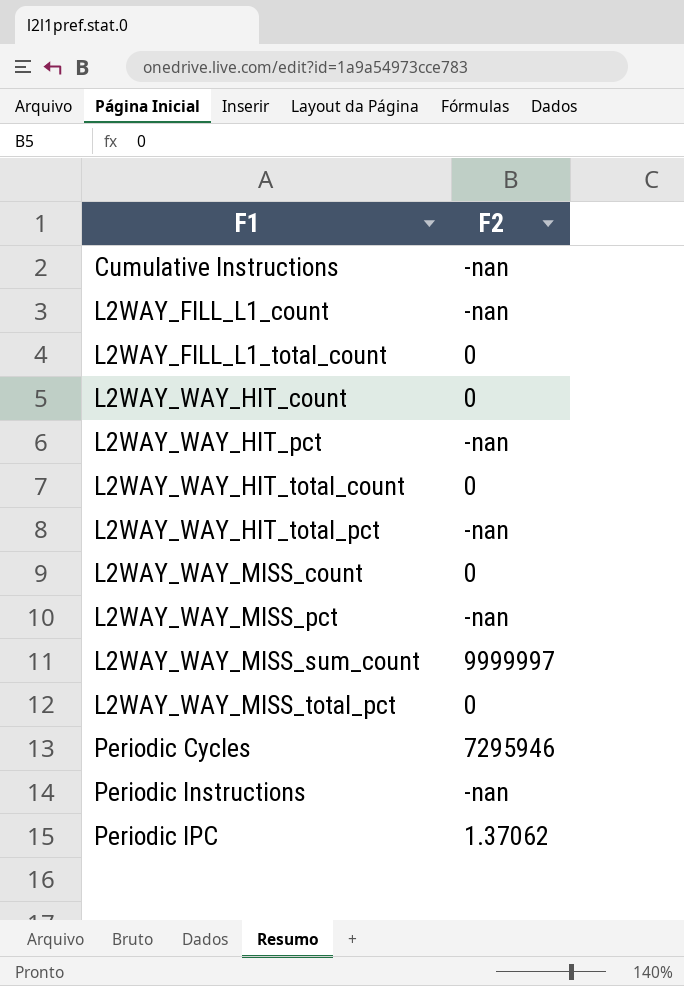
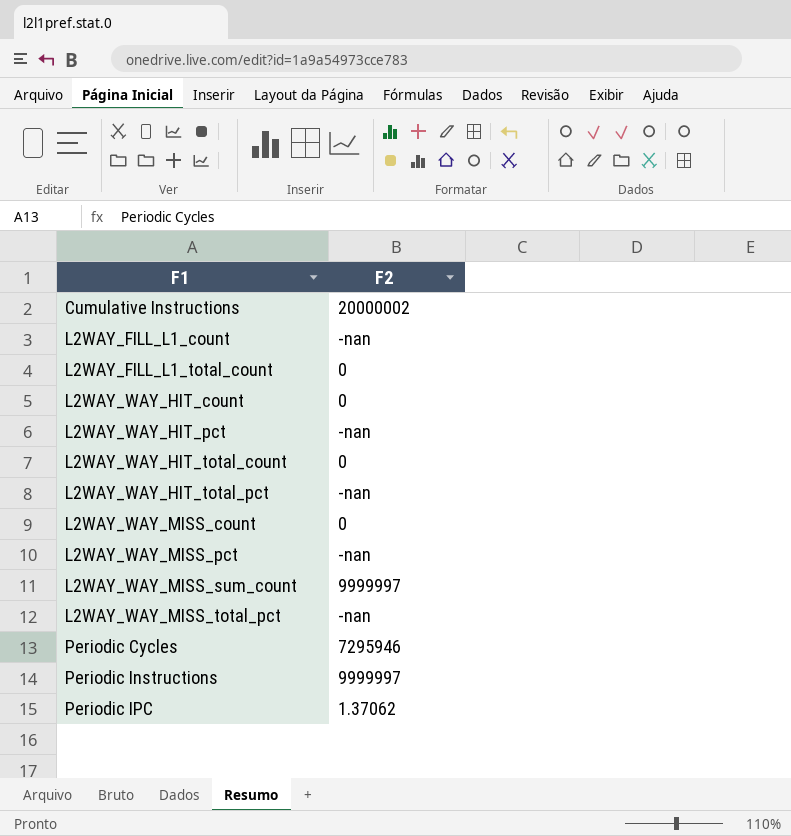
Cumulative Instructions | F2: -nan -> 20000002
L2WAY_WAY_MISS_total_pct | F2: 0 -> -nan
Periodic Instructions | F2: -nan -> 9999997

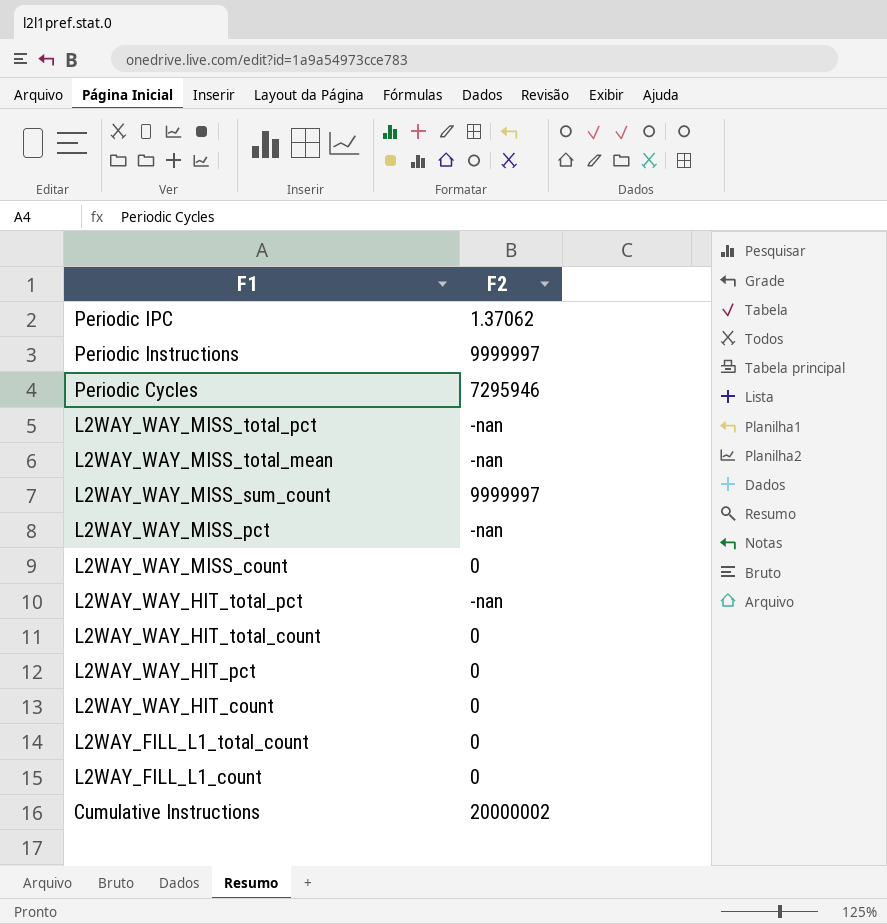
row order: F1 ascending -> F1 descending
row L2WAY_WAY_MISS_total_mean: none -> -nan
L2WAY_WAY_HIT_pct | F2: -nan -> 0
L2WAY_FILL_L1_count | F2: -nan -> 0

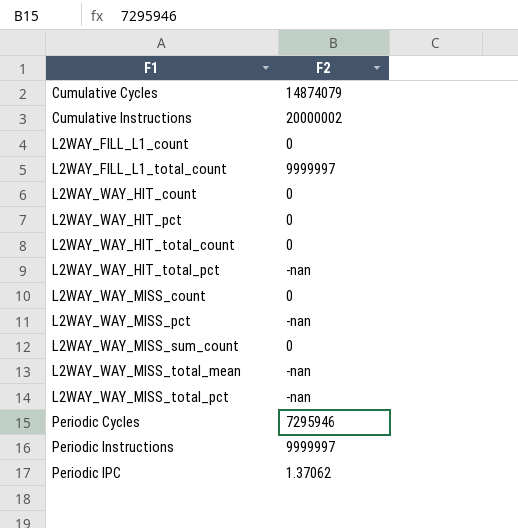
row order: F1 descending -> F1 ascending
row Cumulative Cycles: none -> 14874079
L2WAY_FILL_L1_total_count | F2: 0 -> 9999997
L2WAY_WAY_MISS_sum_count | F2: 9999997 -> 0

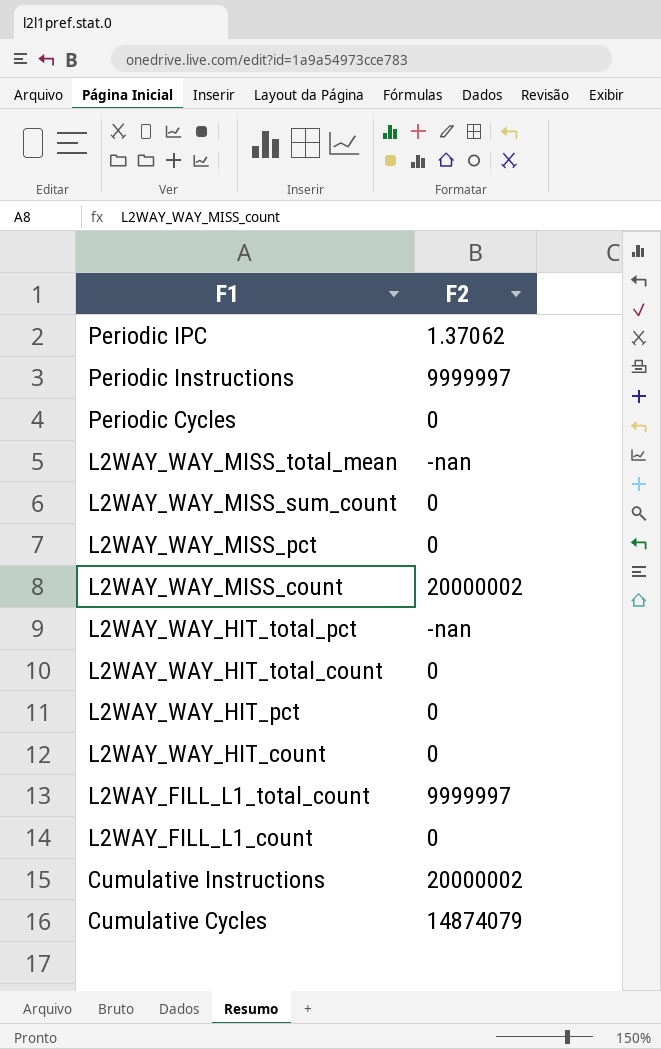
row order: F1 ascending -> F1 descending
row L2WAY_WAY_MISS_total_pct: -nan -> none
Periodic Cycles | F2: 7295946 -> 0
L2WAY_WAY_MISS_pct | F2: -nan -> 0
L2WAY_WAY_MISS_count | F2: 0 -> 20000002

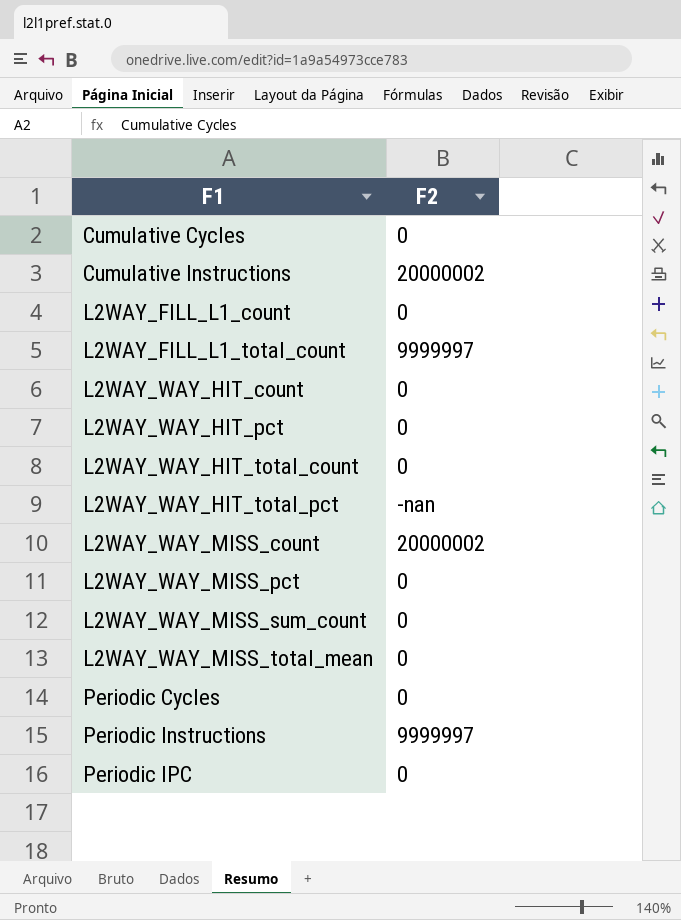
row order: F1 descending -> F1 ascending
Cumulative Cycles | F2: 14874079 -> 0
L2WAY_WAY_MISS_total_mean | F2: -nan -> 0
Periodic IPC | F2: 1.37062 -> 0

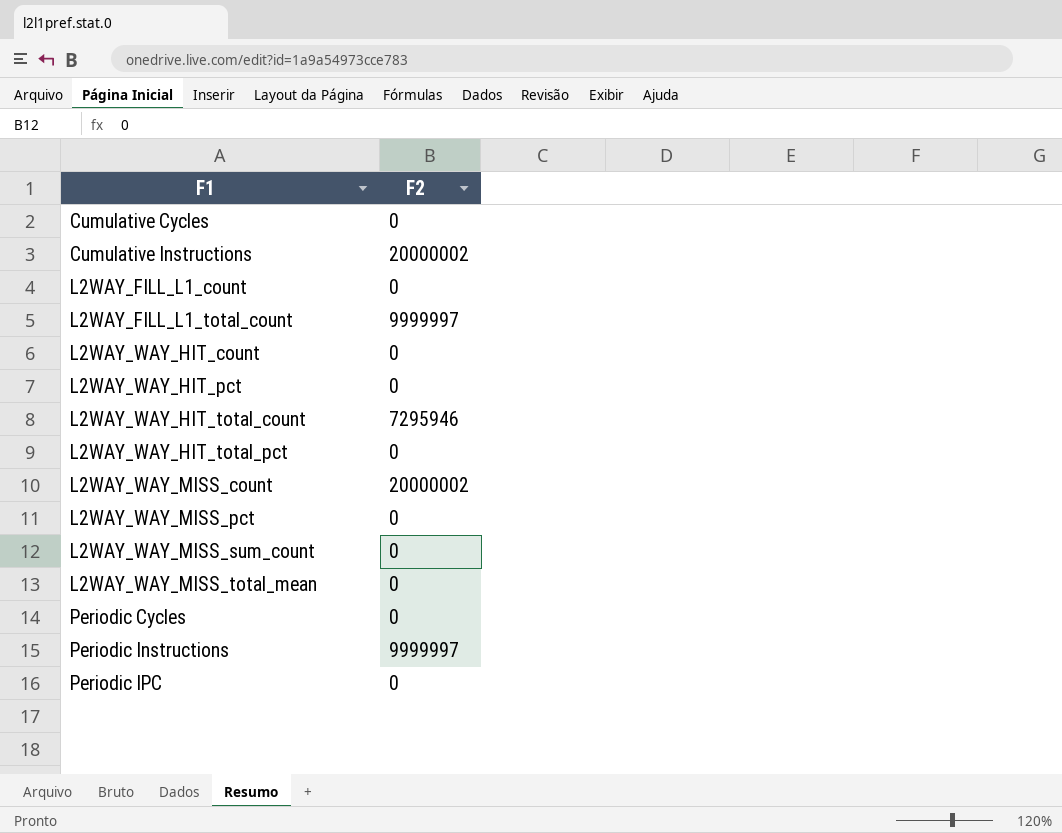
L2WAY_WAY_HIT_total_count | F2: 0 -> 7295946
L2WAY_WAY_HIT_total_pct | F2: -nan -> 0

